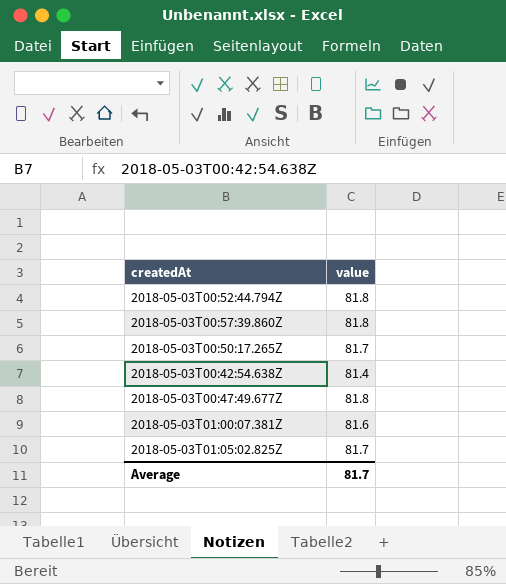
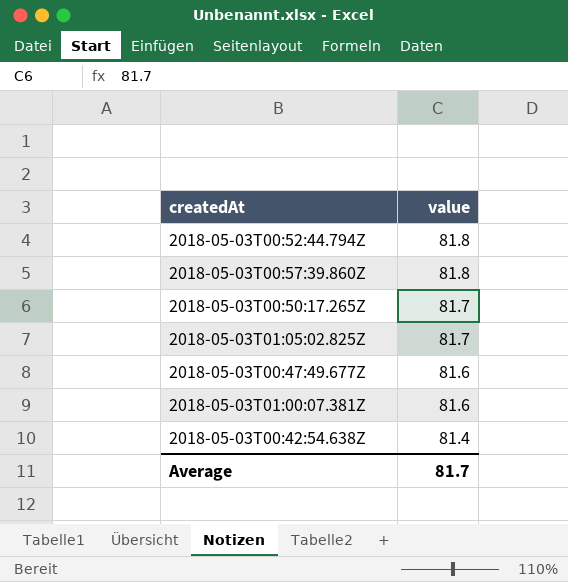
row order: none -> value descending
2018-05-03T00:47:49.677Z | value: 81.8 -> 81.6

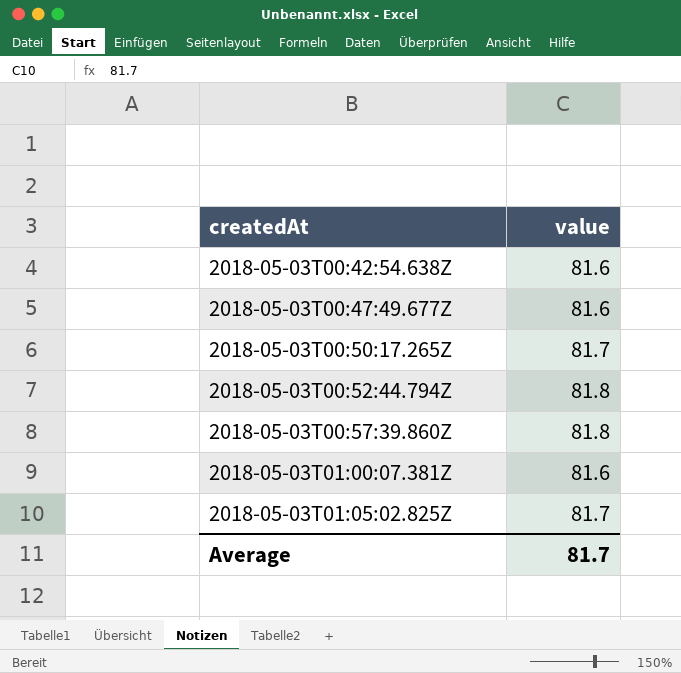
row order: value descending -> createdAt ascending
2018-05-03T00:42:54.638Z | value: 81.4 -> 81.6

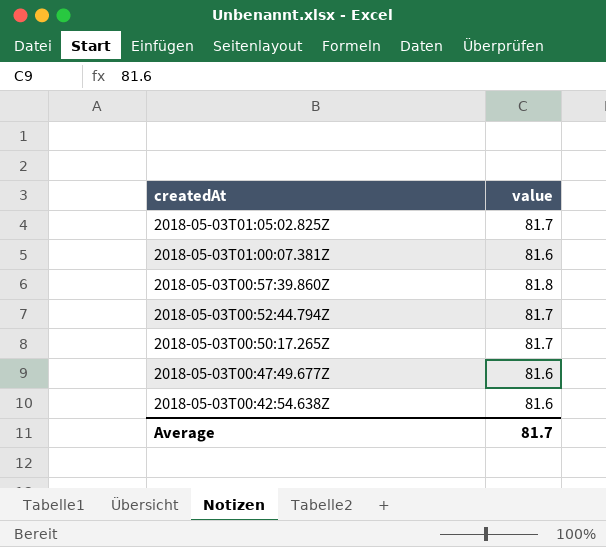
row order: createdAt ascending -> createdAt descending
2018-05-03T00:52:44.794Z | value: 81.8 -> 81.7

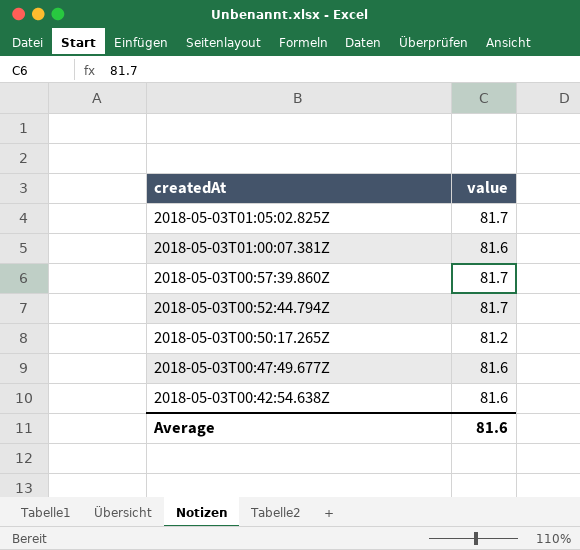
2018-05-03T00:57:39.860Z | value: 81.8 -> 81.7
2018-05-03T00:50:17.265Z | value: 81.7 -> 81.2
Average | value: 81.7 -> 81.6

